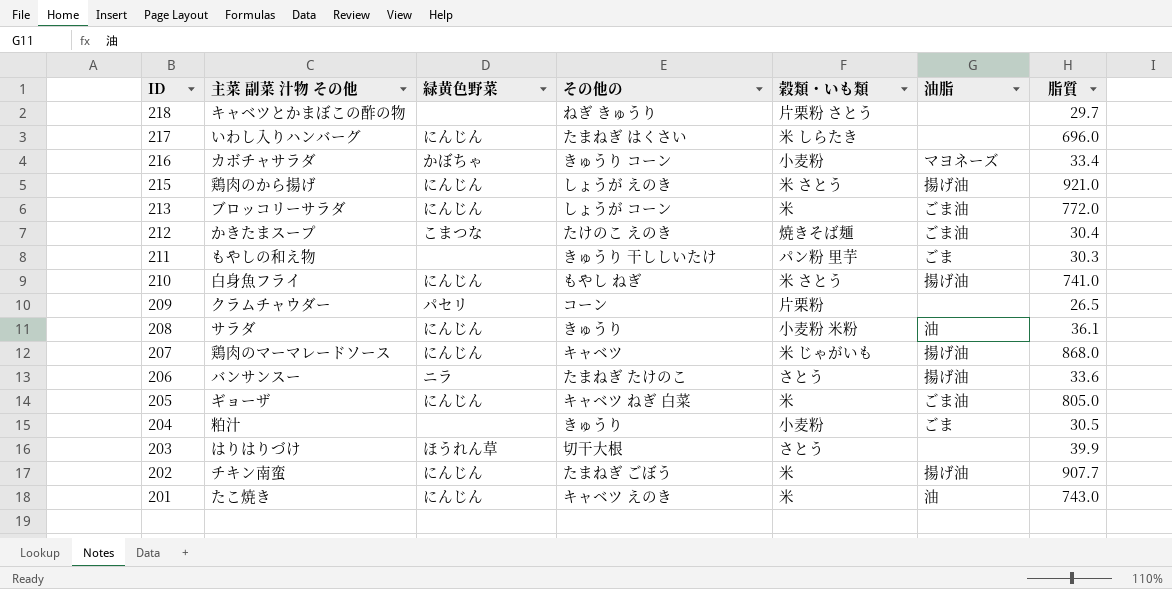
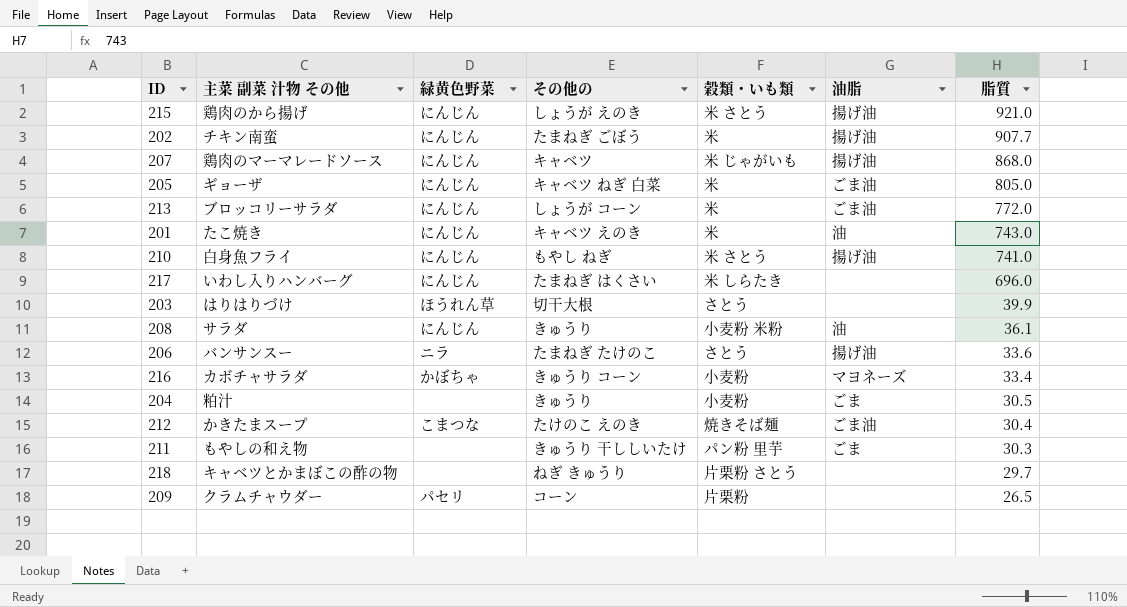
row order: ID descending -> 脂質 descending

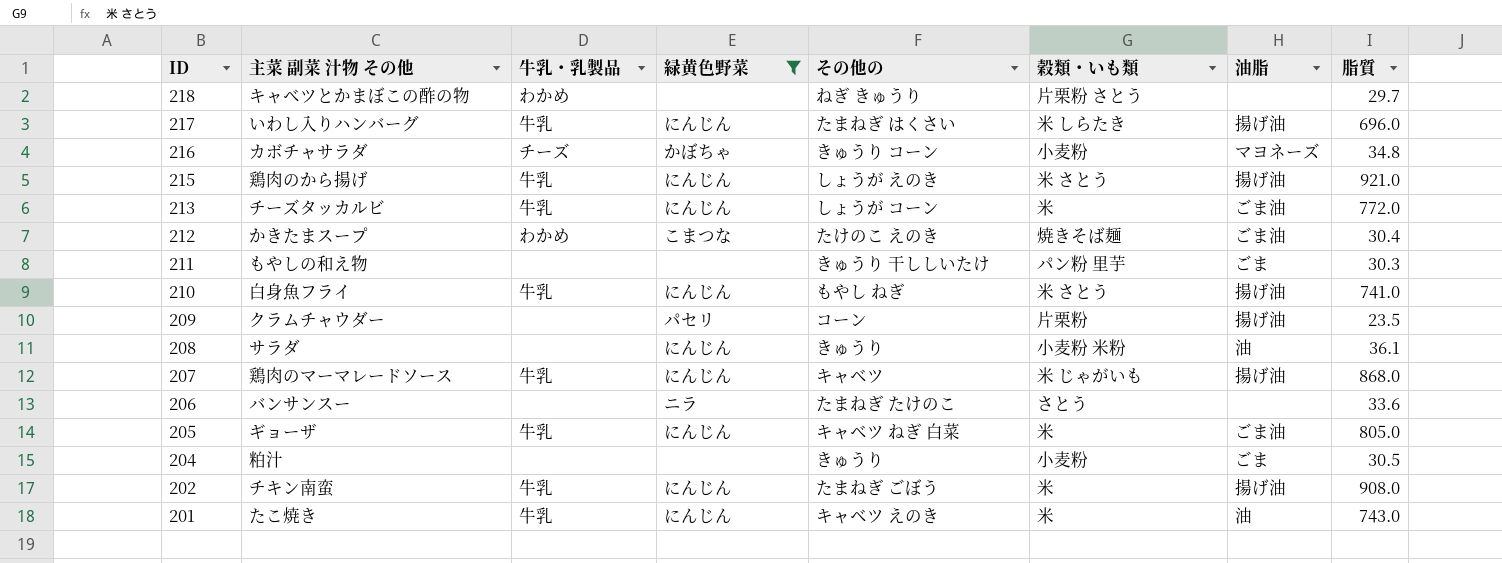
filter: none -> 緑黄色野菜 != ほうれん草
row order: 脂質 descending -> ID descending
column 牛乳・乳製品 | position: none -> 3
217 | 油脂: none -> 揚げ油
216 | 脂質: 33.4 -> 34.8
213 | 主菜 副菜 汁物 その他: ブロッコリーサラダ -> チーズタッカルビ
209 | 油脂: none -> 揚げ油
209 | 脂質: 26.5 -> 23.5
206 | 油脂: 揚げ油 -> none
202 | 脂質: 907.7 -> 908.0

